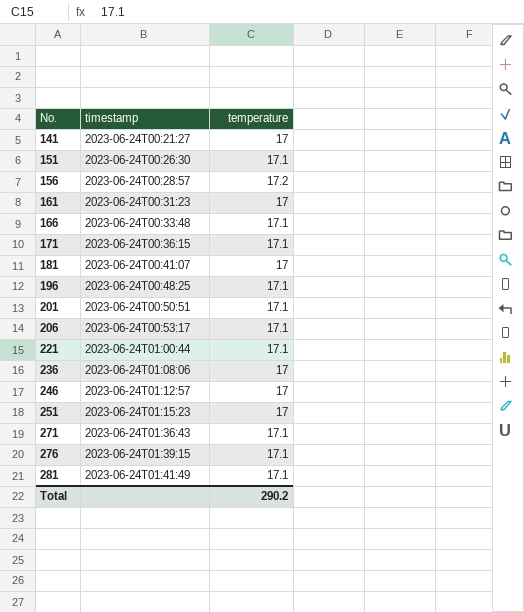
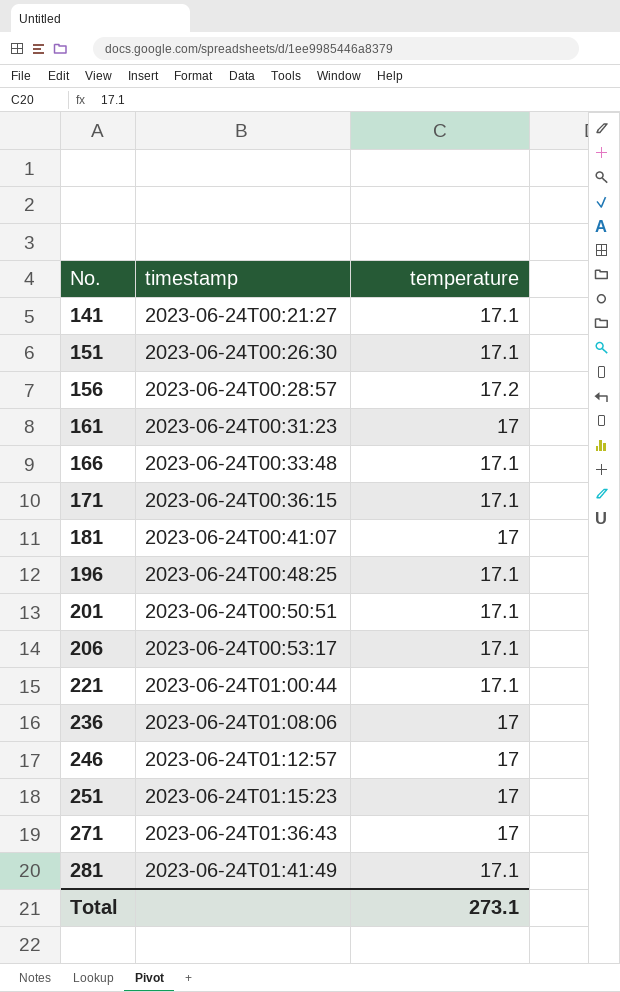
row 276: 2023-06-24T01:39:15 | 17.1 -> none
141 | temperature: 17 -> 17.1
271 | temperature: 17.1 -> 17
Total | temperature: 290.2 -> 273.1

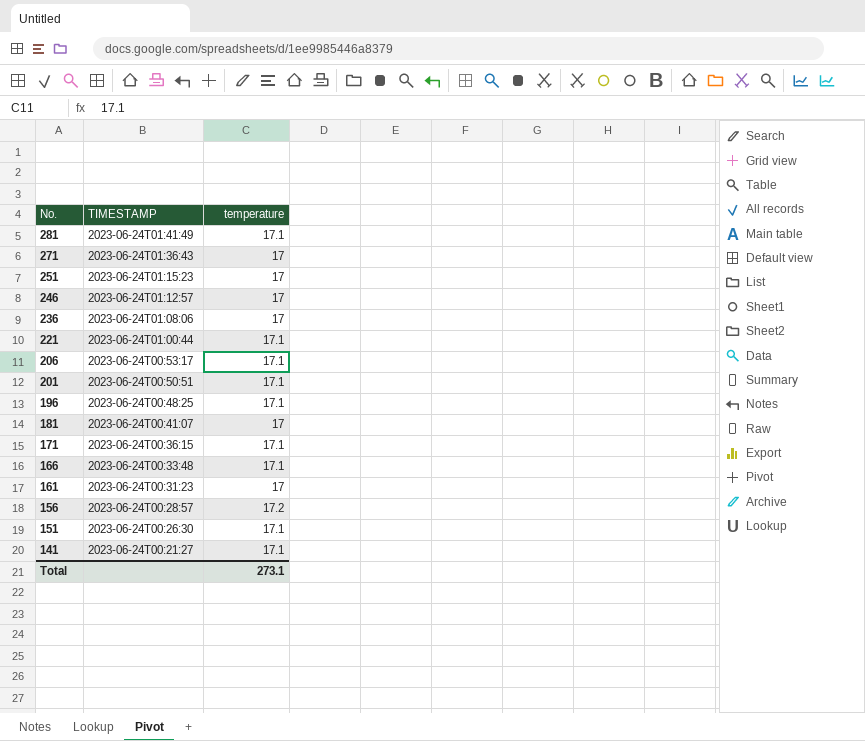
row order: No. ascending -> No. descending
column name: timestamp -> TIMESTAMP

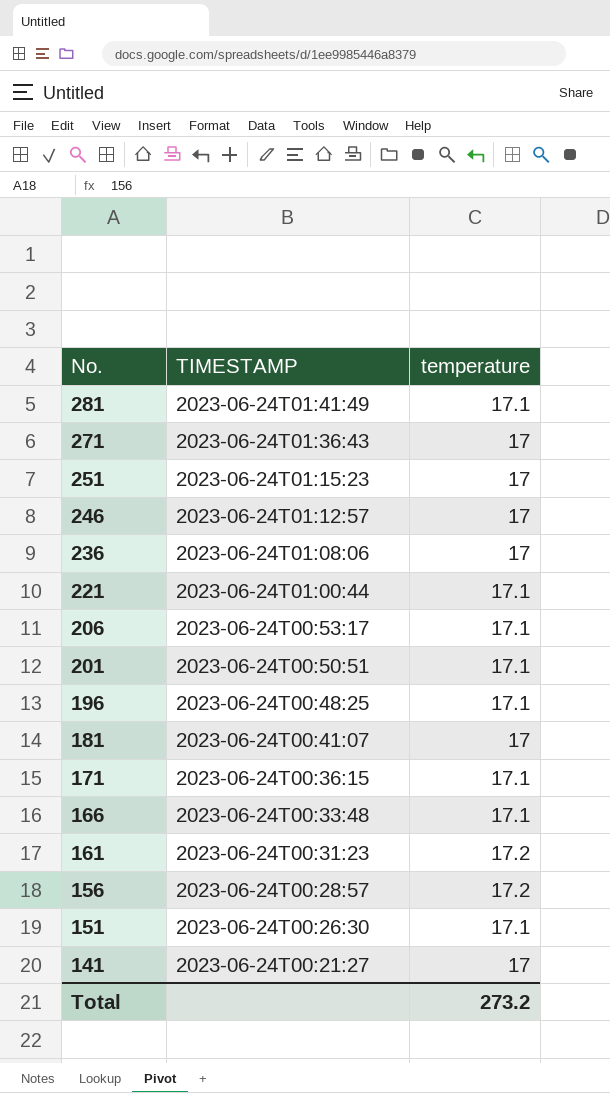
161 | temperature: 17 -> 17.2
141 | temperature: 17.1 -> 17
Total | temperature: 273.1 -> 273.2

